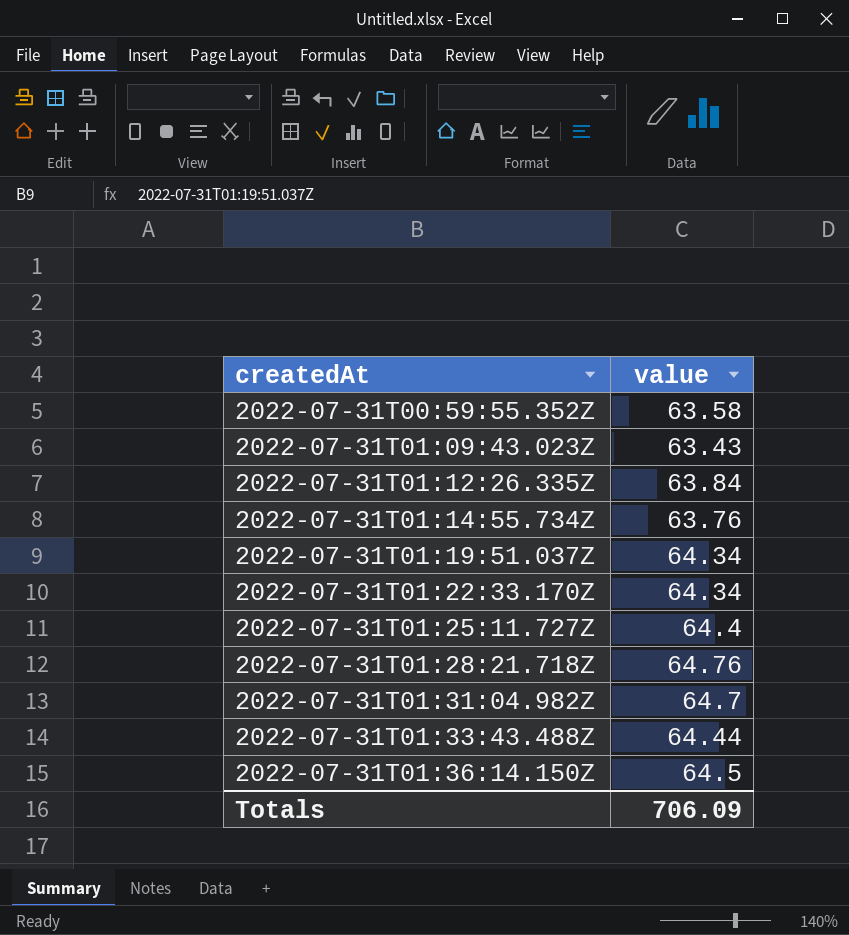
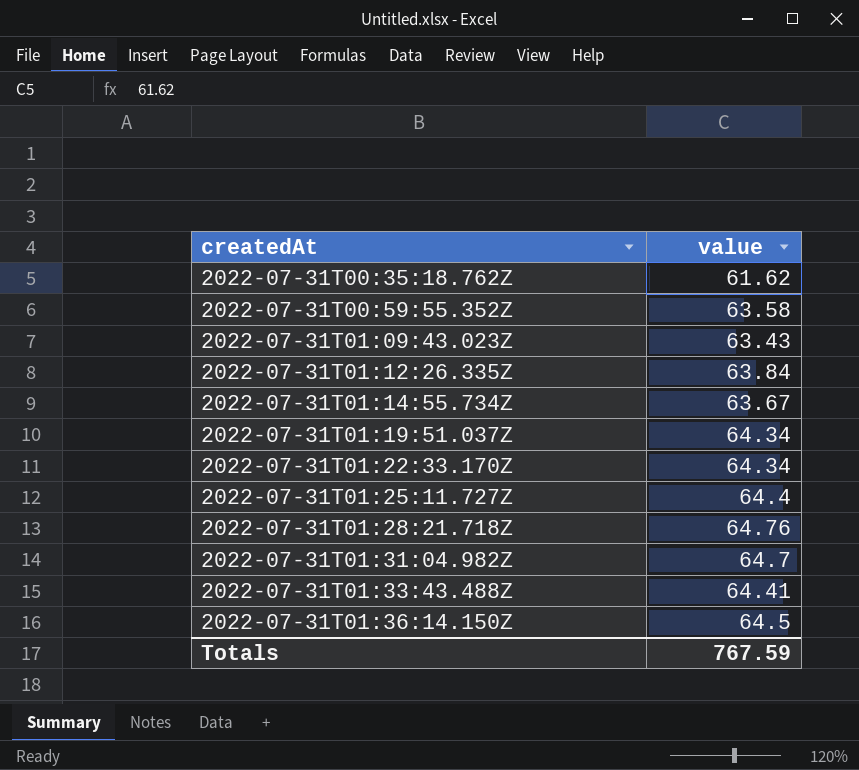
row 2022-07-31T00:35:18.762Z: none -> 61.62
2022-07-31T01:14:55.734Z | value: 63.76 -> 63.67
2022-07-31T01:33:43.488Z | value: 64.44 -> 64.41
Totals | value: 706.09 -> 767.59

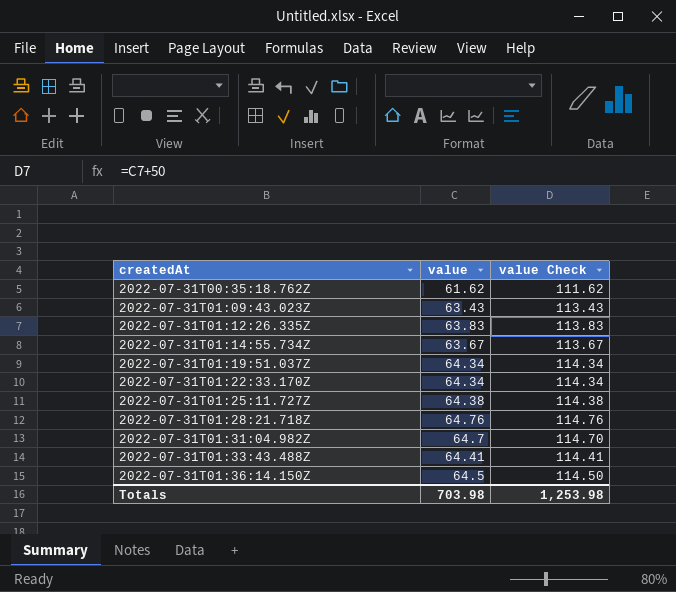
column value Check | formula: none -> [value] + 50
row 2022-07-31T00:59:55.352Z: 63.58 -> none
2022-07-31T01:12:26.335Z | value: 63.84 -> 63.83
2022-07-31T01:25:11.727Z | value: 64.4 -> 64.38
Totals | value: 767.59 -> 703.98

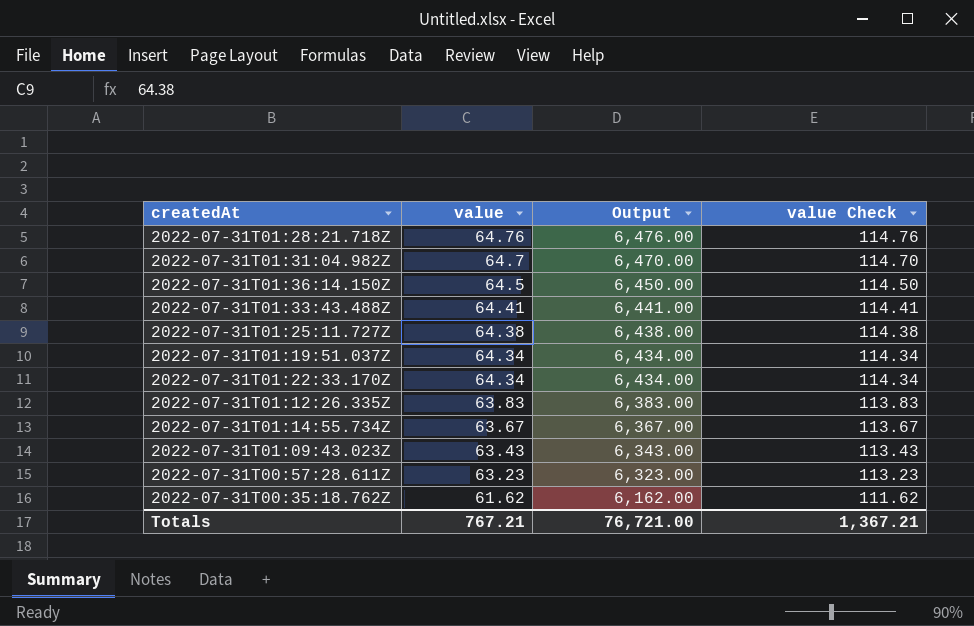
row order: createdAt ascending -> value descending
column Output | formula: none -> [value] * 100
row 2022-07-31T00:57:28.611Z: none -> 63.23 | 6,323.00 | 113.23
Totals | value: 703.98 -> 767.21
Totals | value Check: 1,253.98 -> 1,367.21

